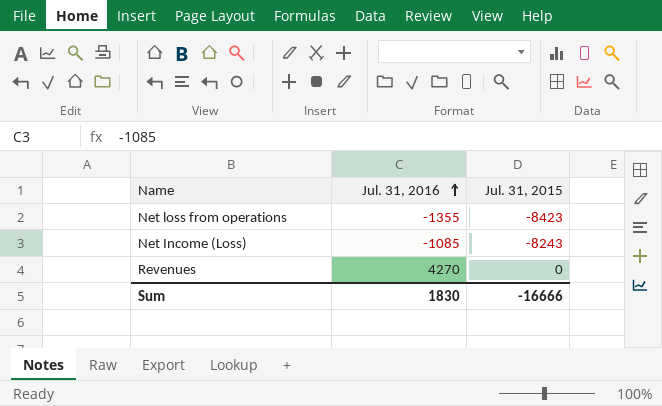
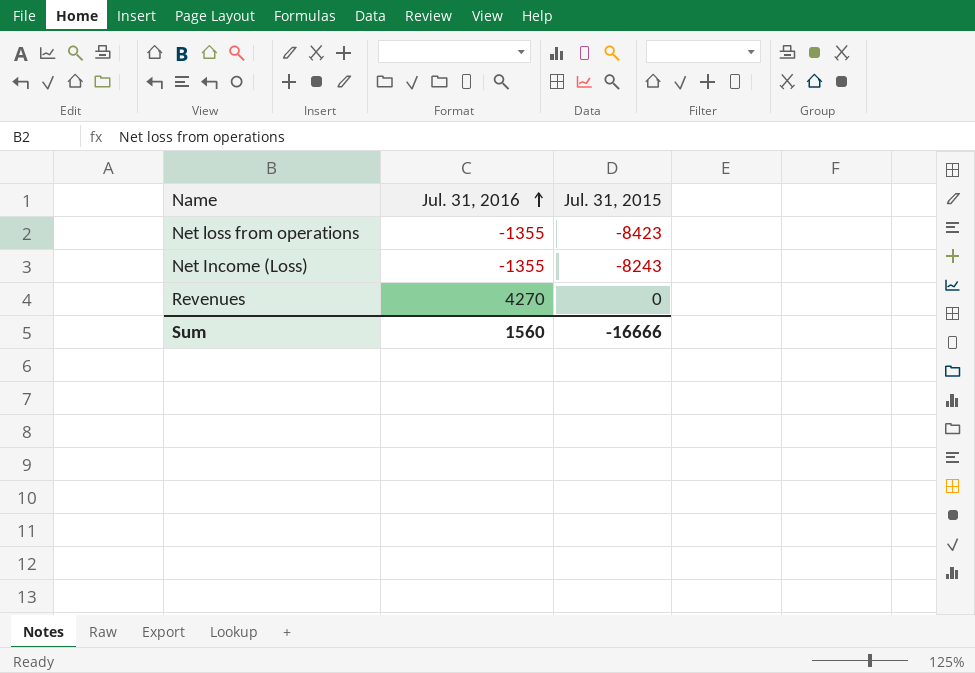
Net Income (Loss) | Jul. 31, 2016: -1085 -> -1355
Sum | Jul. 31, 2016: 1830 -> 1560

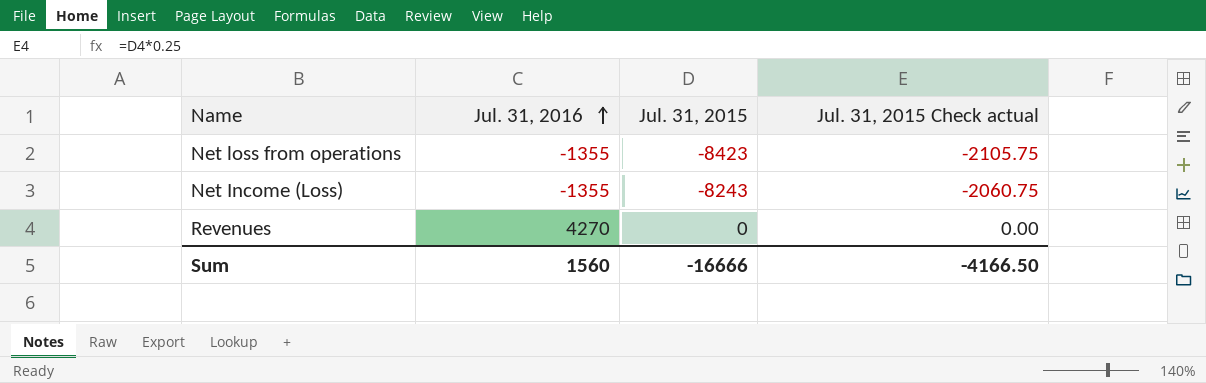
column Jul. 31, 2015 Check actual | formula: none -> [Jul. 31, 2015] * 0.25

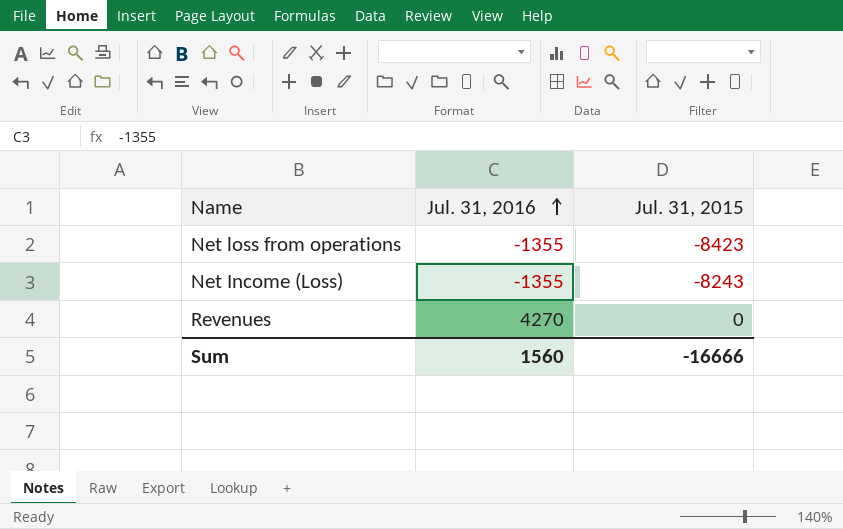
column Jul. 31, 2015 Check actual | formula: [Jul. 31, 2015] * 0.25 -> none

